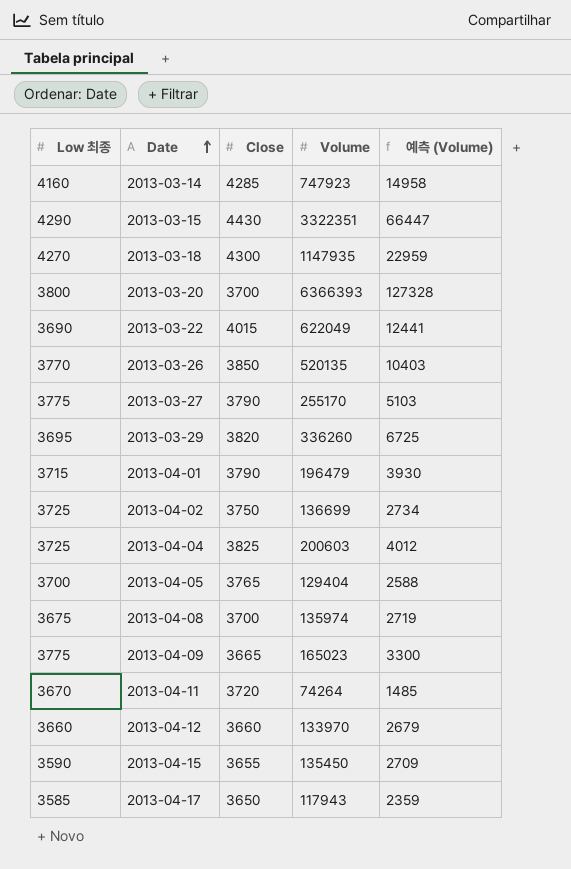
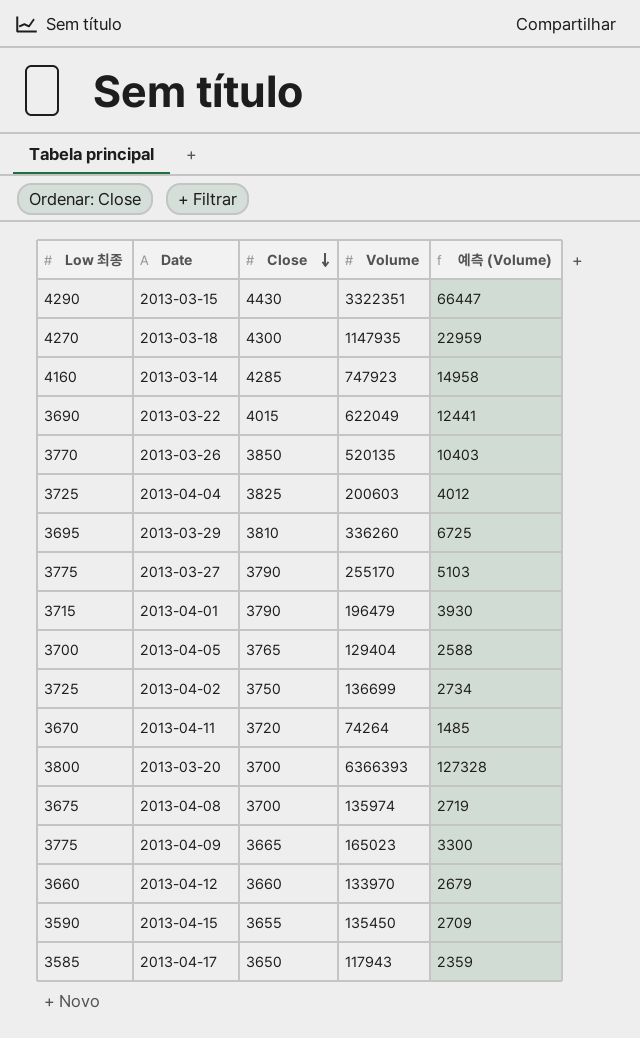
row order: Date ascending -> Close descending
2013-03-29 | Close: 3820 -> 3810

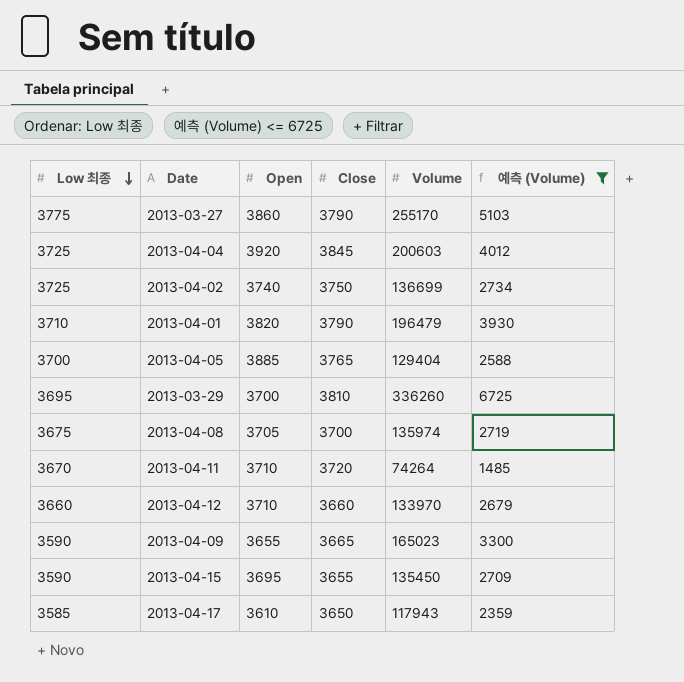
filter: none -> 예측 (Volume) <= 6725
row order: Close descending -> Low 최종 descending
column Open | position: none -> 3
2013-04-04 | Close: 3825 -> 3845
2013-04-01 | Low 최종: 3715 -> 3710
2013-04-09 | Low 최종: 3775 -> 3590

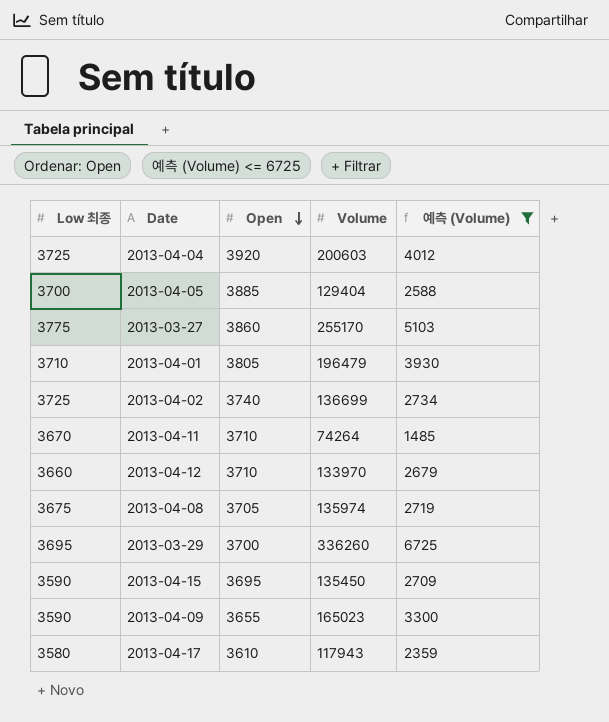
row order: Low 최종 descending -> Open descending
column Close | position: 4 -> none
2013-04-01 | Open: 3820 -> 3805
2013-04-17 | Low 최종: 3585 -> 3580

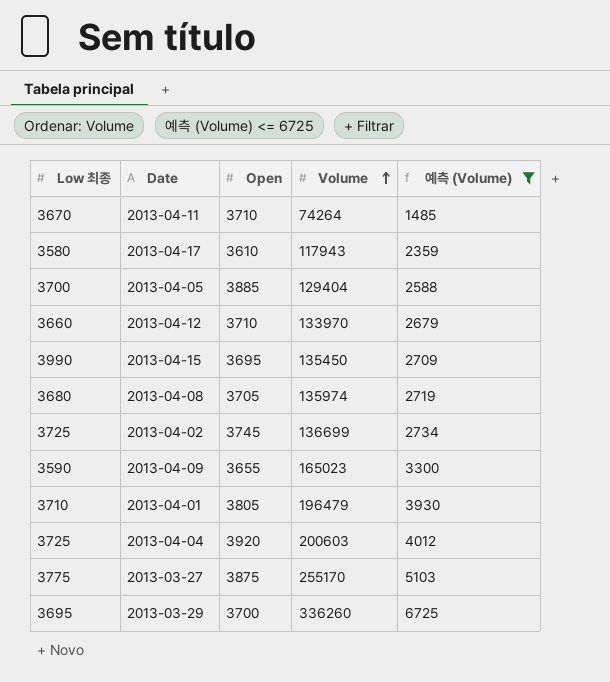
row order: Open descending -> Volume ascending
2013-04-15 | Low 최종: 3590 -> 3990
2013-04-08 | Low 최종: 3675 -> 3680
2013-04-02 | Open: 3740 -> 3745
2013-03-27 | Open: 3860 -> 3875

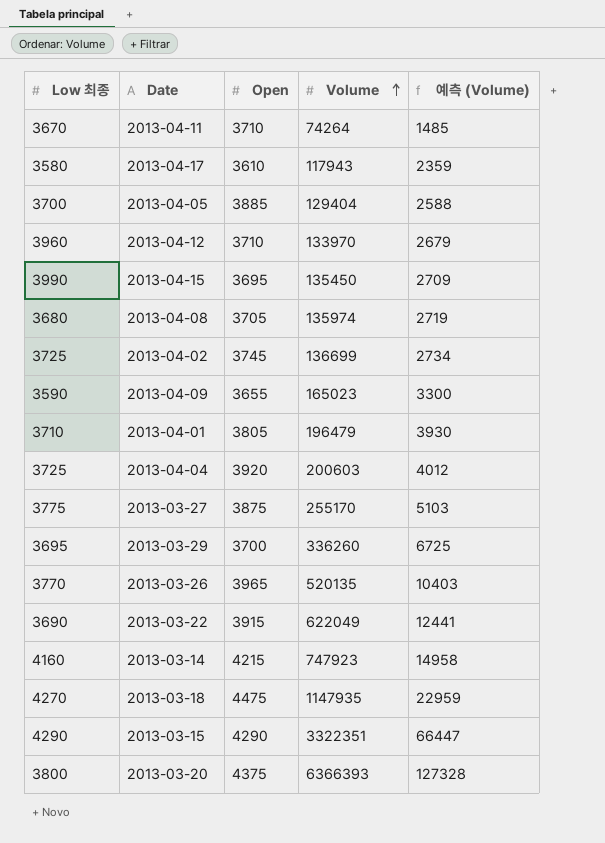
filter: 예측 (Volume) <= 6725 -> none
2013-04-12 | Low 최종: 3660 -> 3960

